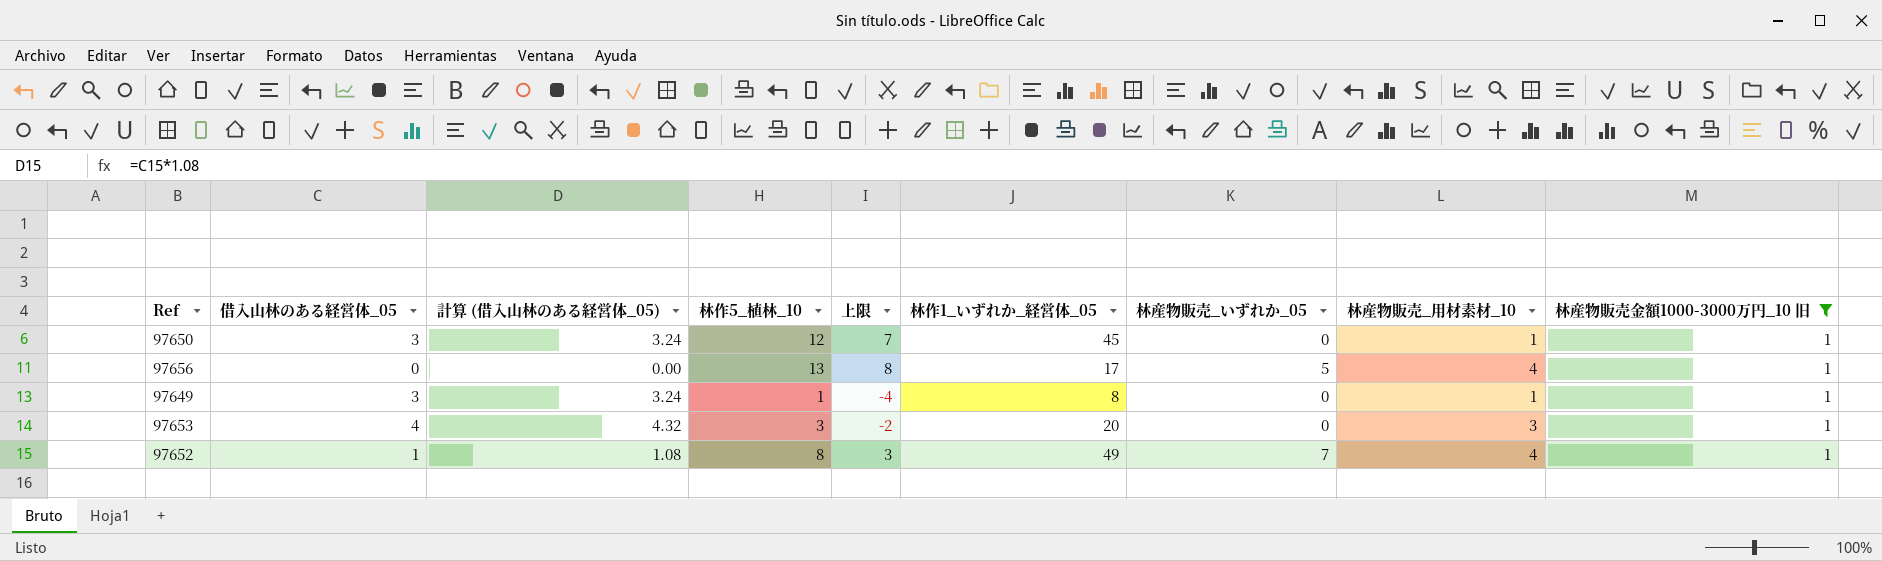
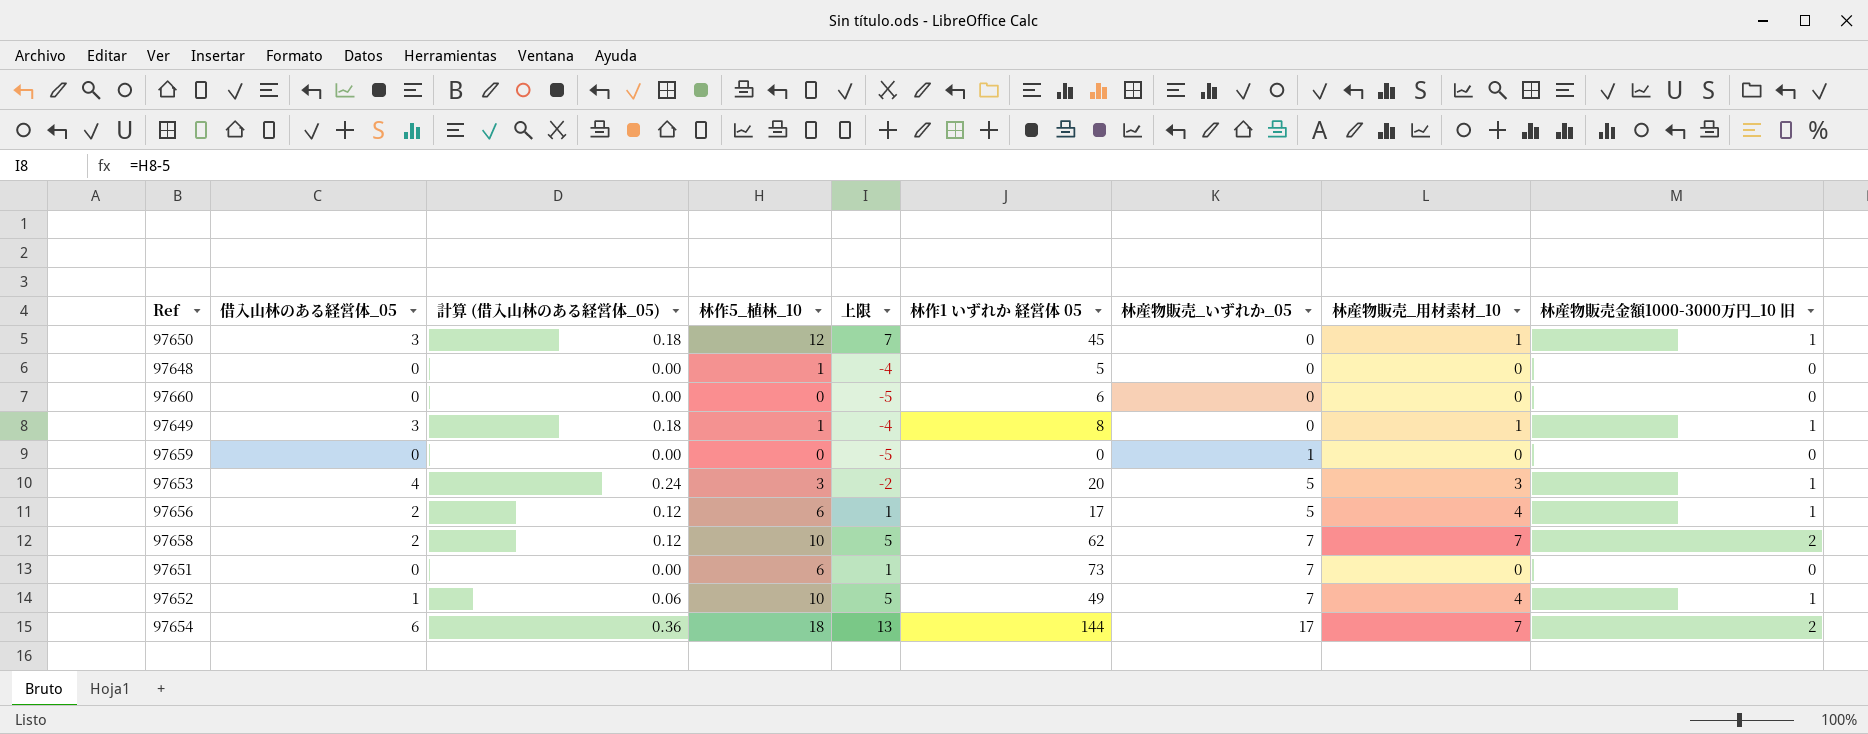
filter: 林産物販売金額1000-3000万円_10 旧 = 1 -> none
row order: none -> 林産物販売_いずれか_05 ascending
column 計算 (借入山林のある経営体_05) | formula: [借入山林のある経営体_05] * 1.08 -> [借入山林のある経営体_05] * 0.06
column name: 林作1_いずれか_経営体_05 -> 林作1 いずれか 経営体 05
97653 | 林産物販売_いずれか_05: 0 -> 5
97656 | 借入山林のある経営体_05: 0 -> 2
97656 | 林作5_植林_10: 13 -> 6
97656 | 上限: 8 -> 1
97652 | 林作5_植林_10: 8 -> 10
97652 | 上限: 3 -> 5

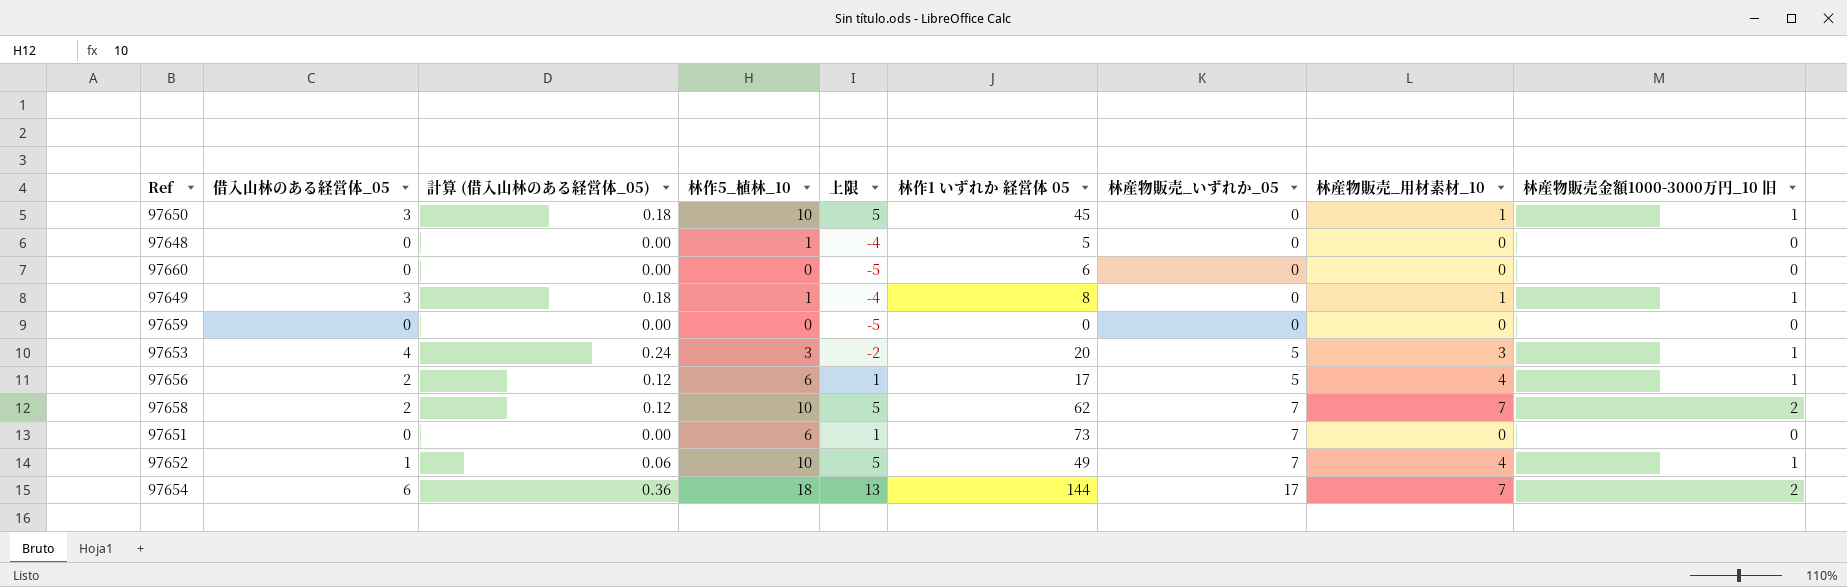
97650 | 林作5_植林_10: 12 -> 10
97650 | 上限: 7 -> 5
97659 | 林産物販売_いずれか_05: 1 -> 0

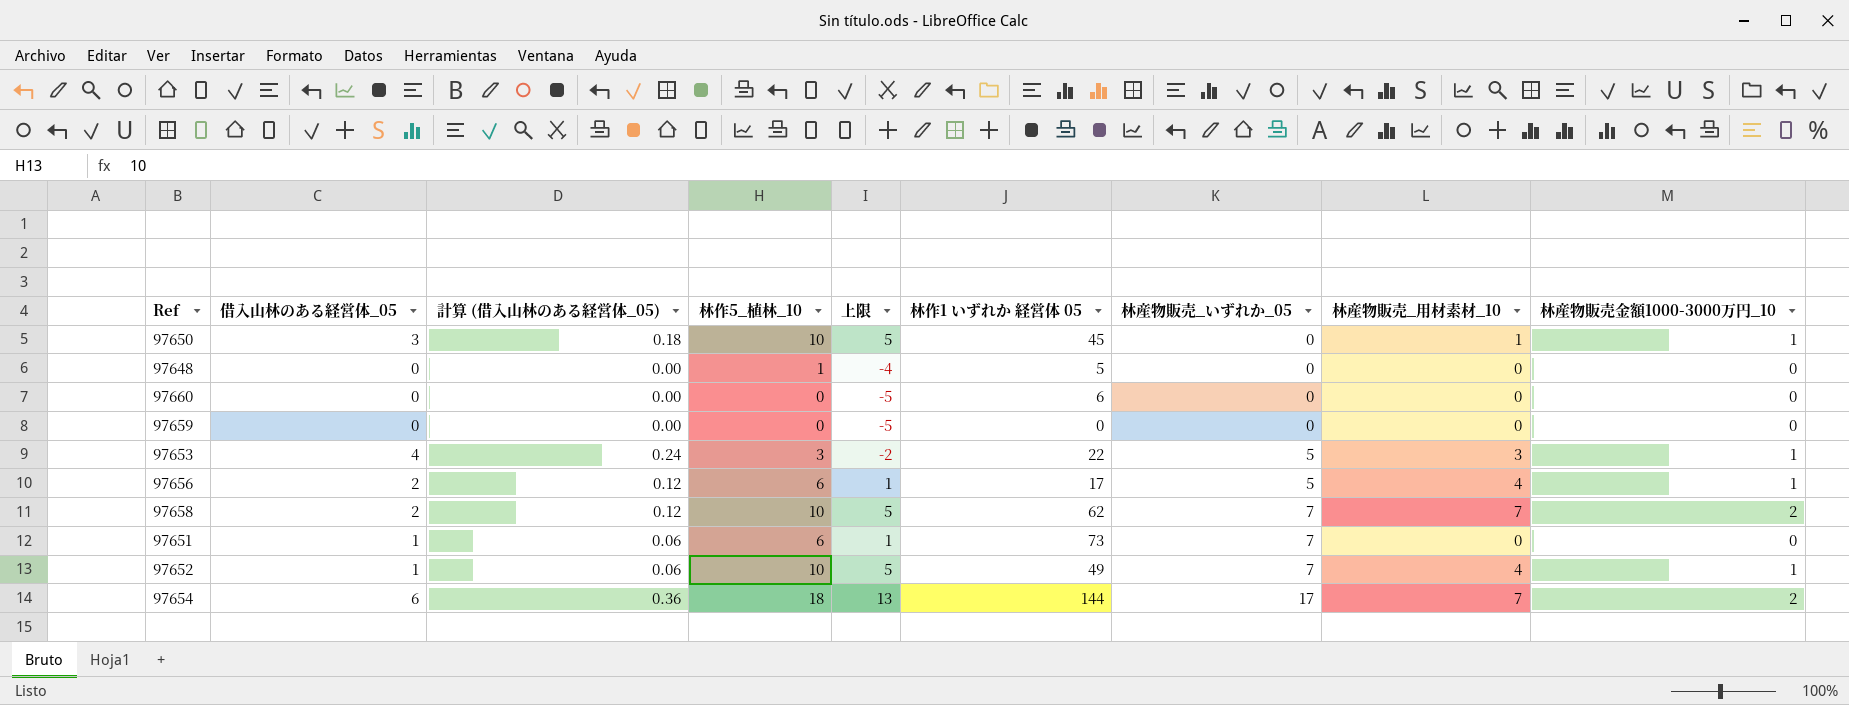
column name: 林産物販売金額1000-3000万円_10 旧 -> 林産物販売金額1000-3000万円_10
row 97649: 3 | 0.18 | 1 | -4 | 8 | 0 | 1 | 1 -> none
97653 | 林作1 いずれか 経営体 05: 20 -> 22
97651 | 借入山林のある経営体_05: 0 -> 1
97651 | 計算 (借入山林のある経営体_05): 0.00 -> 0.06

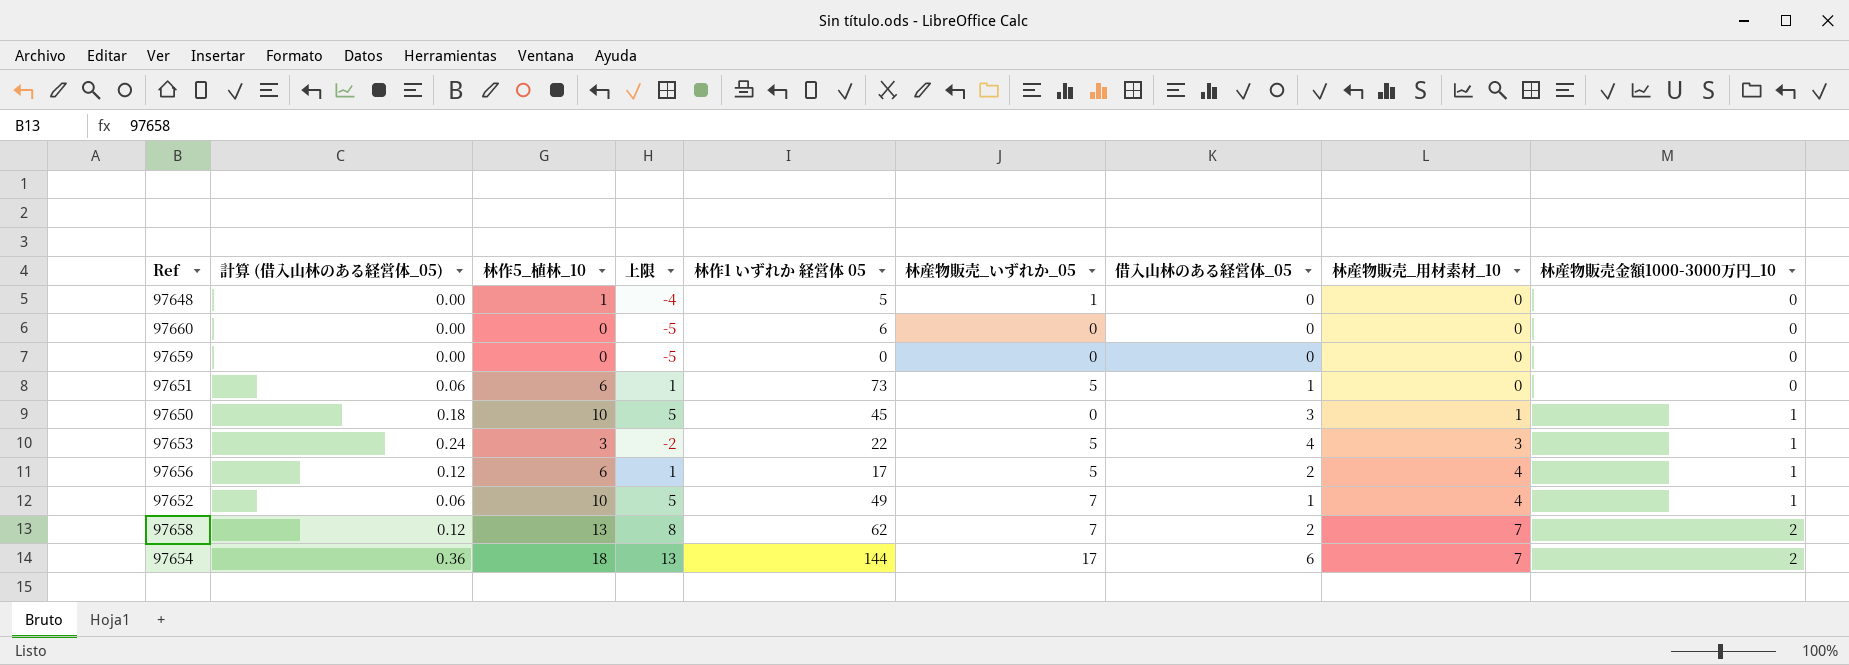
row order: 林産物販売_いずれか_05 ascending -> 林産物販売_用材素材_10 ascending
column 借入山林のある経営体_05 | position: 2 -> 7
97648 | 林産物販売_いずれか_05: 0 -> 1
97651 | 林産物販売_いずれか_05: 7 -> 5
97658 | 林作5_植林_10: 10 -> 13
97658 | 上限: 5 -> 8

